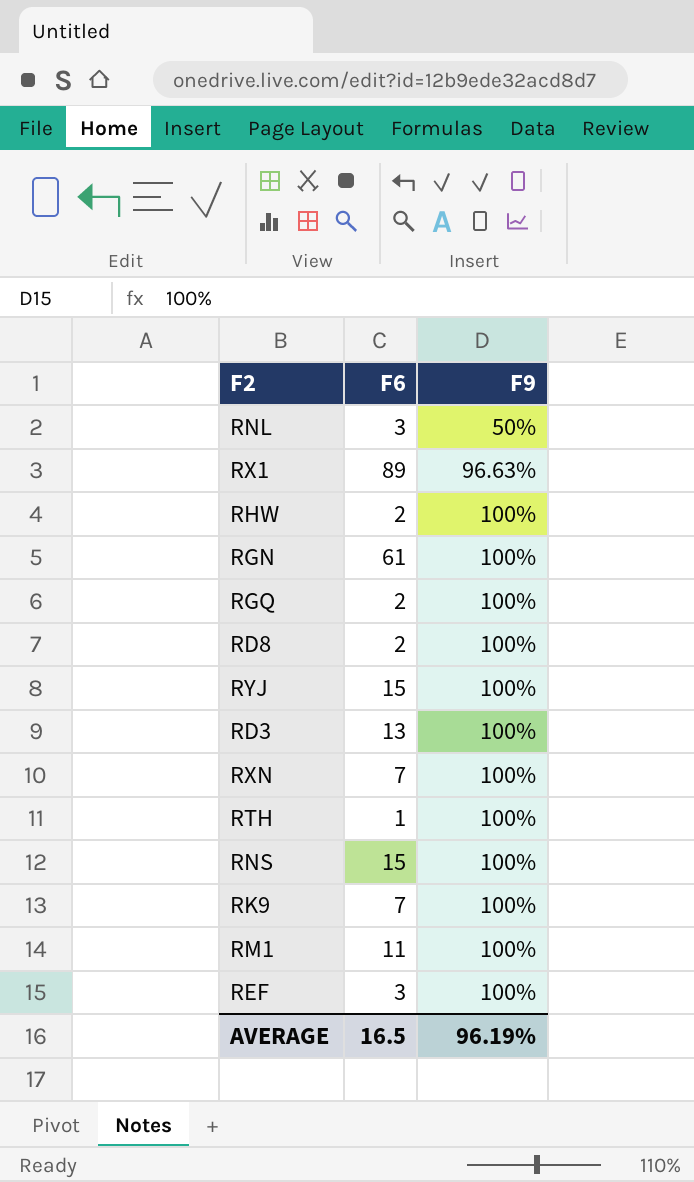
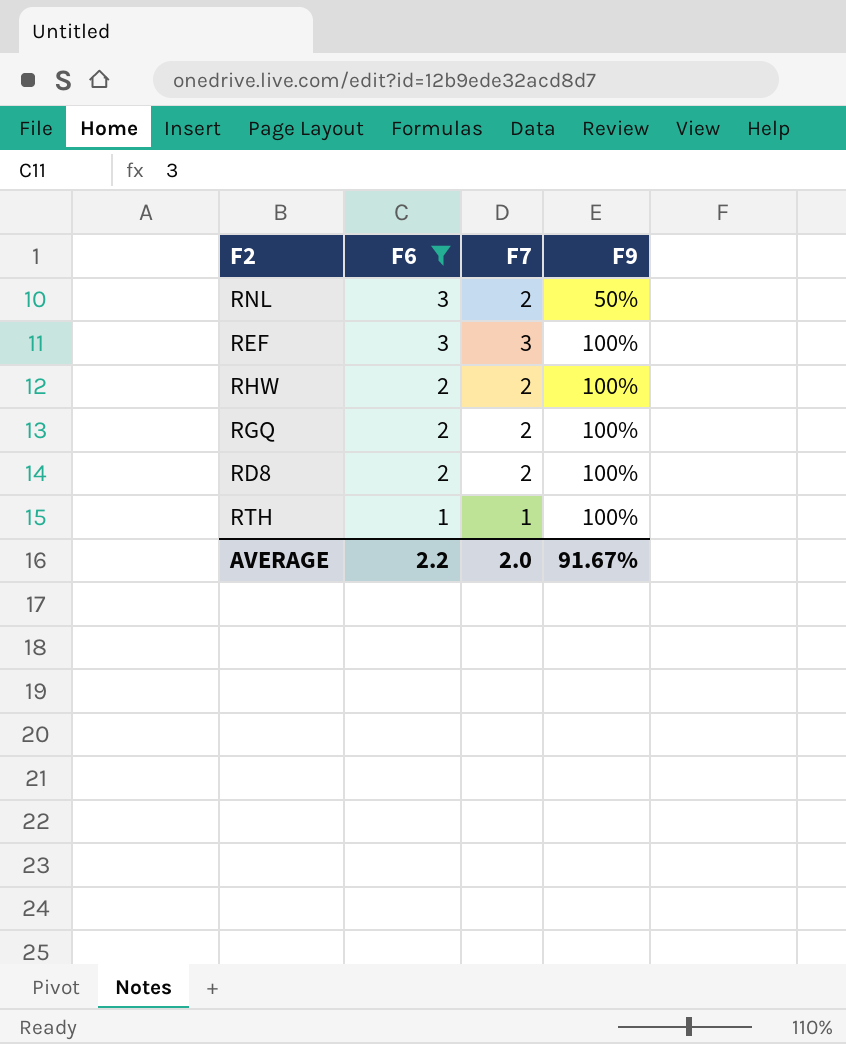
filter: none -> F6 <= 3
row order: F9 ascending -> F6 descending
column F7 | formula: none -> [F6] * [F9]
AVERAGE | F6: 16.5 -> 2.2
AVERAGE | F9: 96.19% -> 91.67%

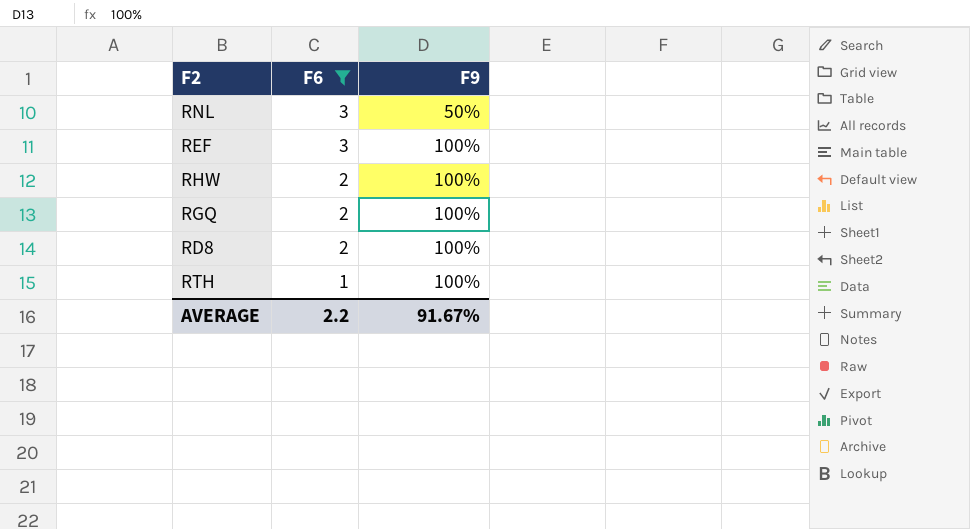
column F7 | formula: [F6] * [F9] -> none

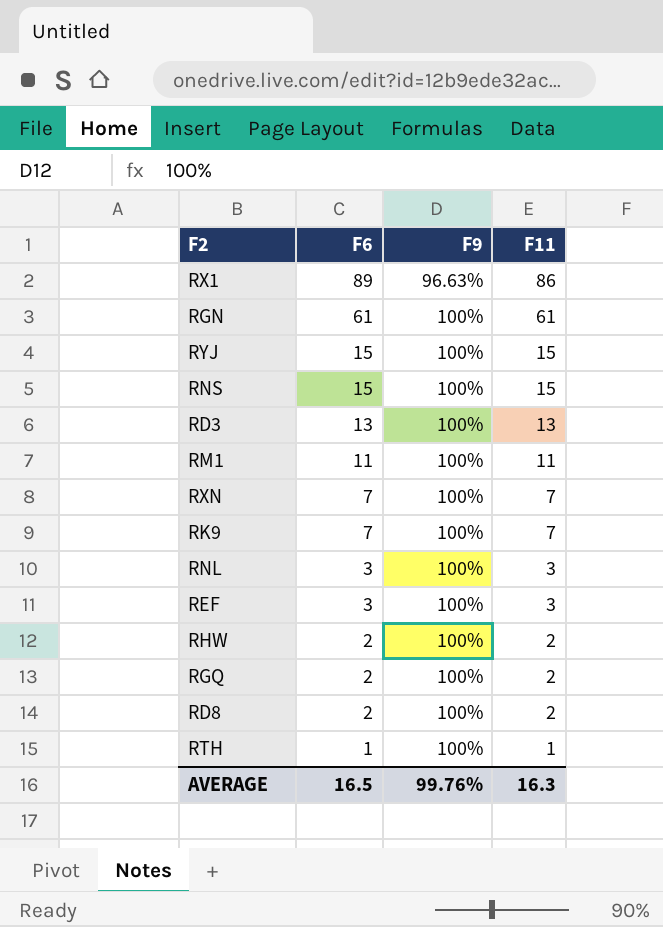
filter: F6 <= 3 -> none
column F11 | formula: none -> [F6] * [F9]
RNL | F9: 50% -> 100%
AVERAGE | F6: 2.2 -> 16.5
AVERAGE | F9: 91.67% -> 99.76%

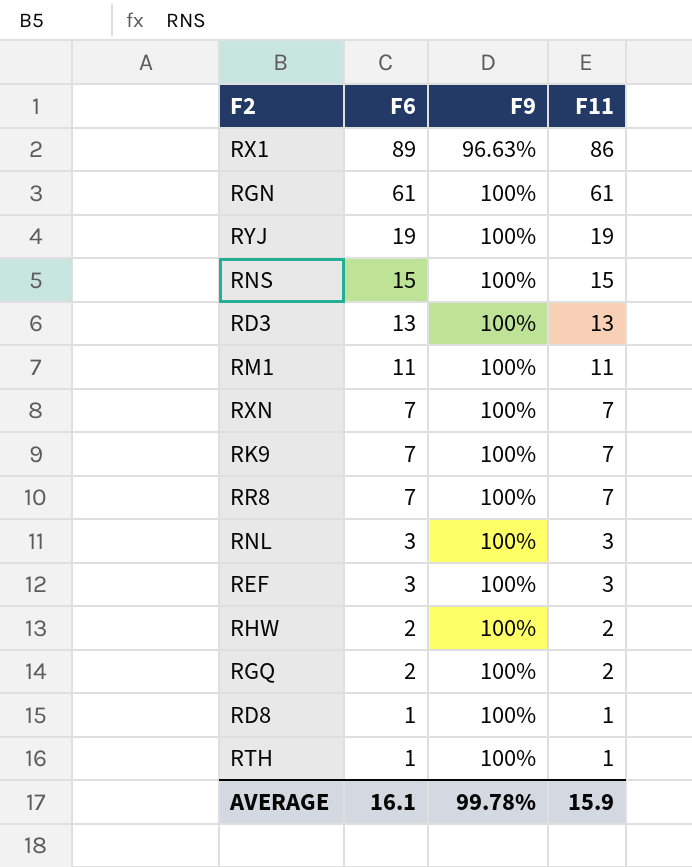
RYJ | F6: 15 -> 19
RYJ | F11: 15 -> 19
row RR8: none -> 7 | 100% | 7
RD8 | F6: 2 -> 1
RD8 | F11: 2 -> 1
AVERAGE | F6: 16.5 -> 16.1
AVERAGE | F9: 99.76% -> 99.78%
AVERAGE | F11: 16.3 -> 15.9

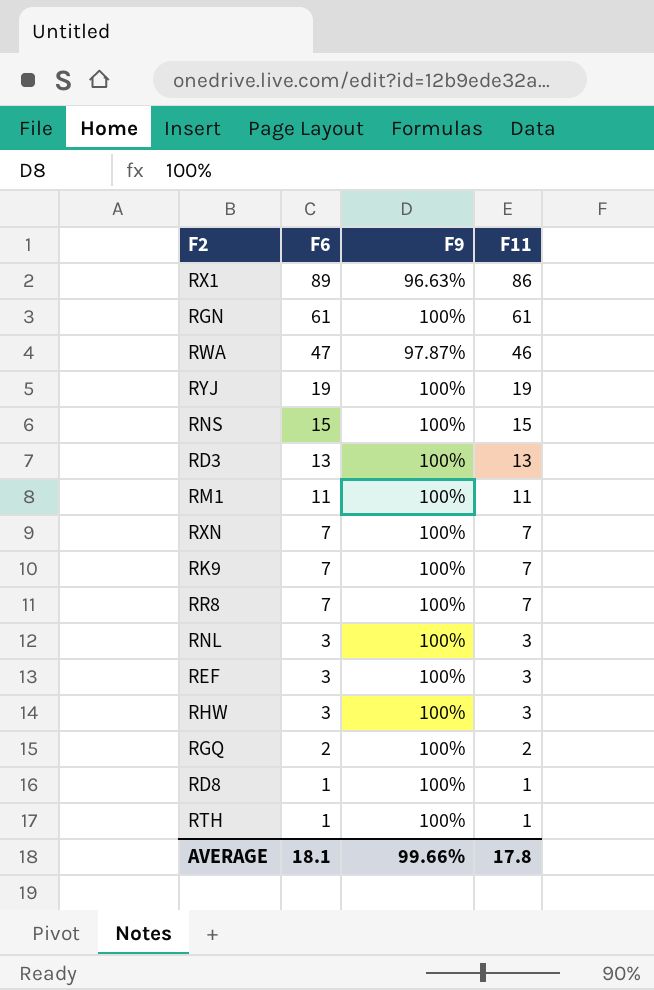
row RWA: none -> 47 | 97.87% | 46
RHW | F6: 2 -> 3
RHW | F11: 2 -> 3
AVERAGE | F6: 16.1 -> 18.1
AVERAGE | F9: 99.78% -> 99.66%
AVERAGE | F11: 15.9 -> 17.8

